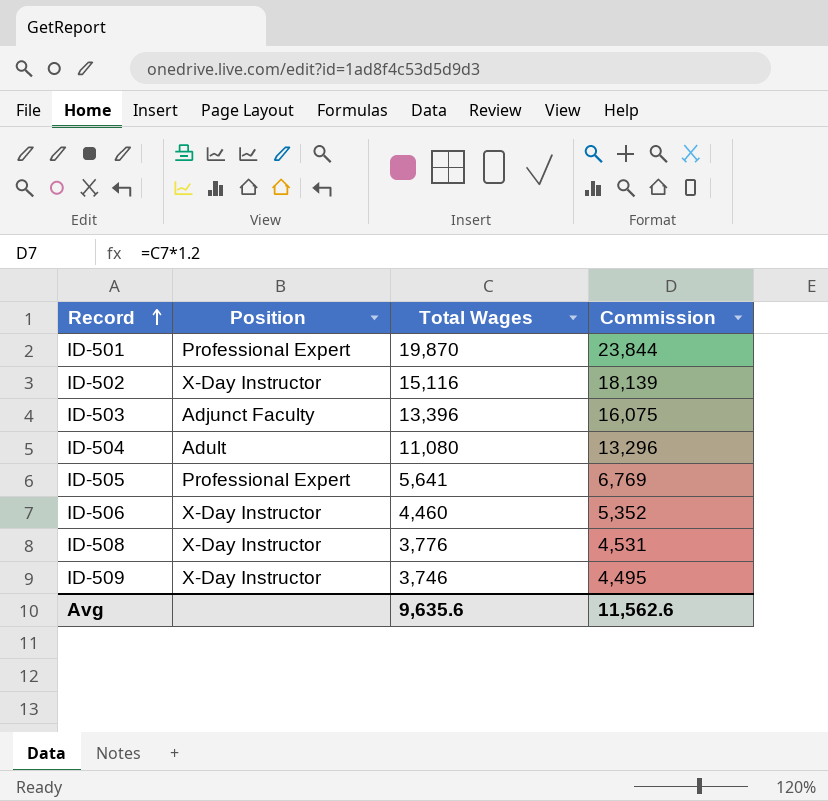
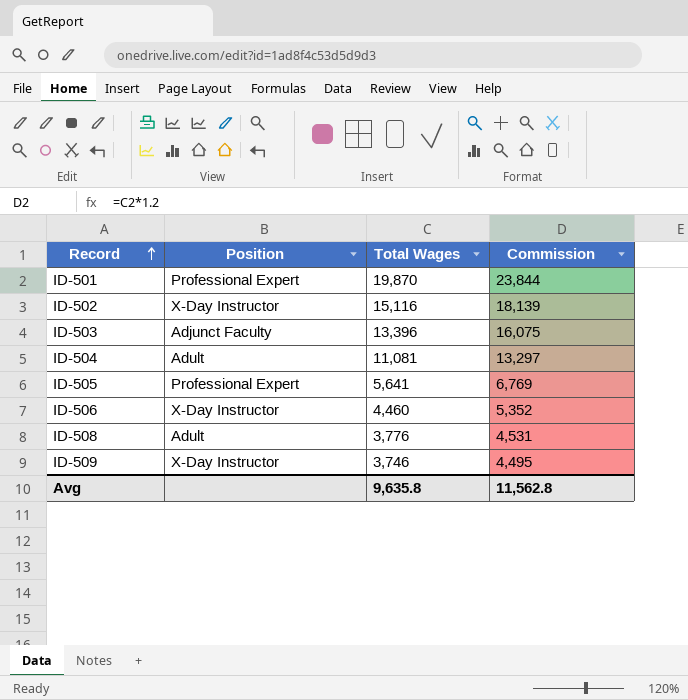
ID-504 | Total Wages: 11,080 -> 11,081
ID-504 | Commission: 13,296 -> 13,297
ID-508 | Position: X-Day Instructor -> Adult
Avg | Total Wages: 9,635.6 -> 9,635.8
Avg | Commission: 11,562.6 -> 11,562.8

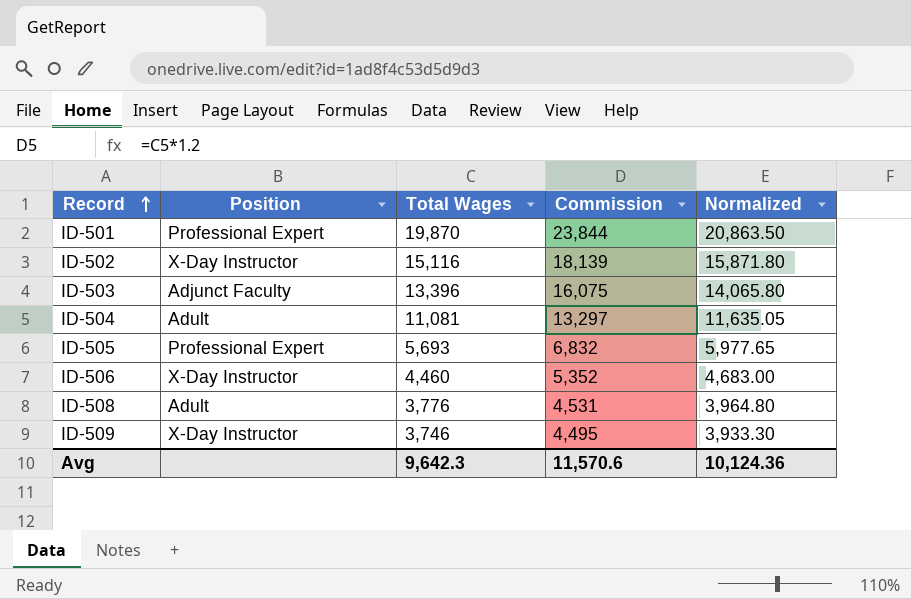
column Normalized | formula: none -> [Total Wages] * 1.05
ID-505 | Total Wages: 5,641 -> 5,693
ID-505 | Commission: 6,769 -> 6,832
Avg | Total Wages: 9,635.8 -> 9,642.3
Avg | Commission: 11,562.8 -> 11,570.6

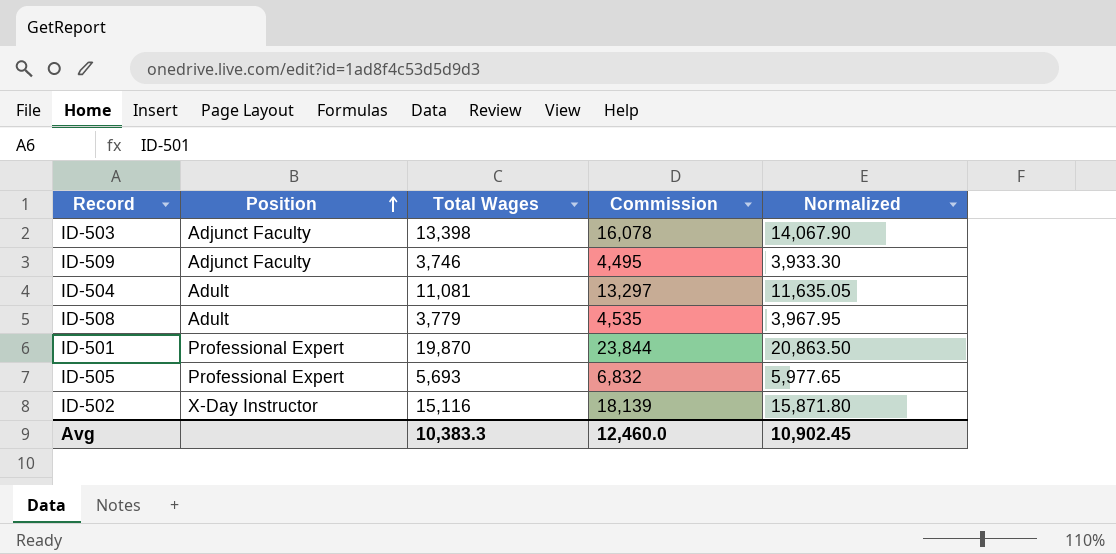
row order: Record ascending -> Position ascending
row ID-506: X-Day Instructor | 4,460 | 5,352 | 4,683.00 -> none
ID-503 | Total Wages: 13,396 -> 13,398
ID-503 | Commission: 16,075 -> 16,078
ID-503 | Normalized: 14,065.80 -> 14,067.90
ID-509 | Position: X-Day Instructor -> Adjunct Faculty
ID-508 | Total Wages: 3,776 -> 3,779
ID-508 | Commission: 4,531 -> 4,535
ID-508 | Normalized: 3,964.80 -> 3,967.95
Avg | Total Wages: 9,642.3 -> 10,383.3
Avg | Commission: 11,570.6 -> 12,460.0
Avg | Normalized: 10,124.36 -> 10,902.45

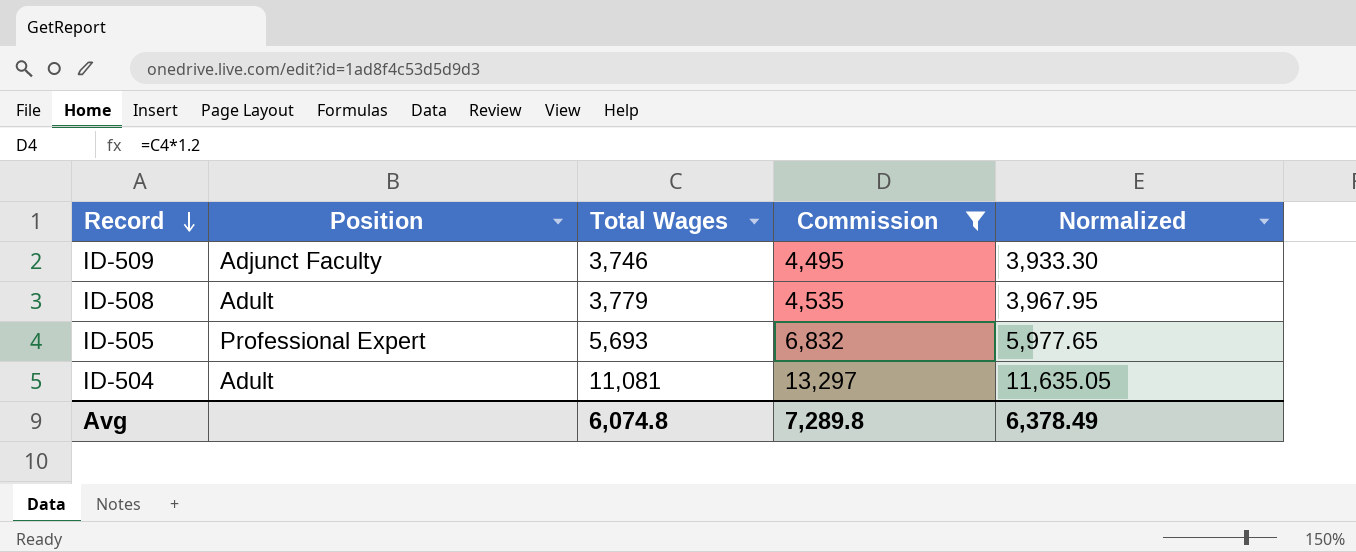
filter: none -> Commission <= 13,297
row order: Position ascending -> Record descending
Avg | Total Wages: 10,383.3 -> 6,074.8
Avg | Commission: 12,460.0 -> 7,289.8
Avg | Normalized: 10,902.45 -> 6,378.49

